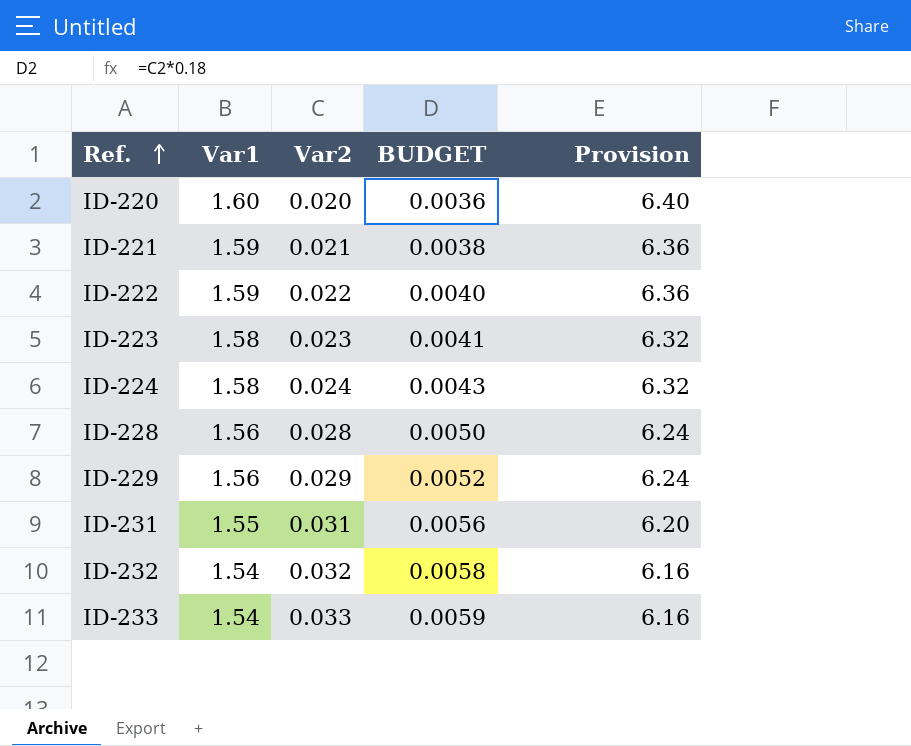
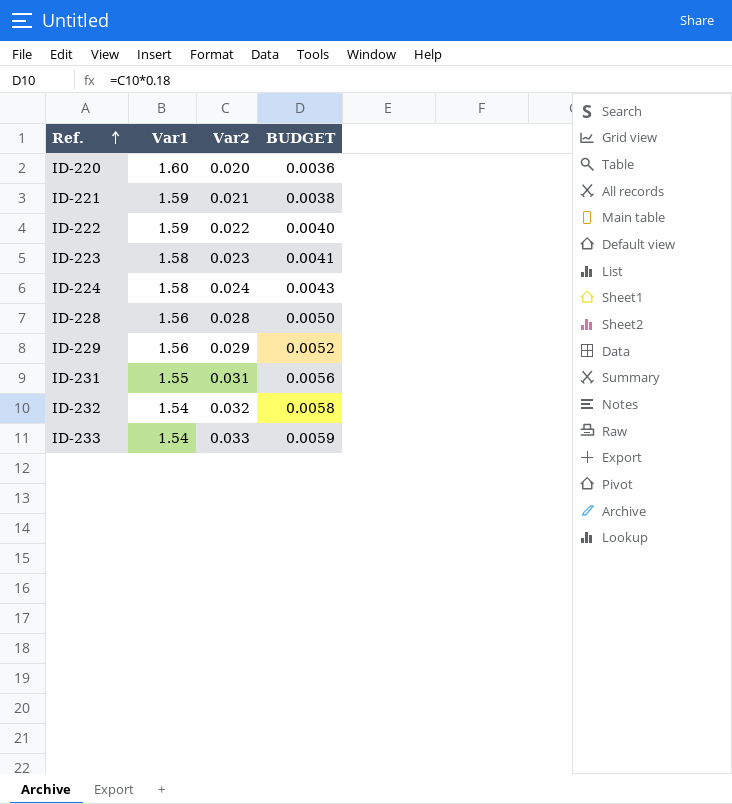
column Provision | formula: [Var1] * 4 -> none

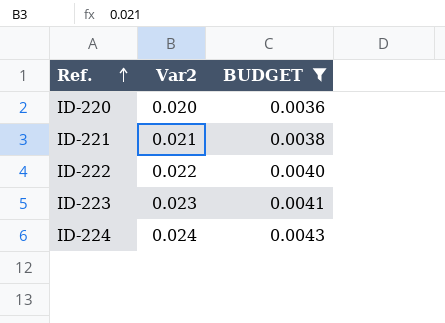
filter: none -> BUDGET <= 0.0043
column Var1 | position: 2 -> none

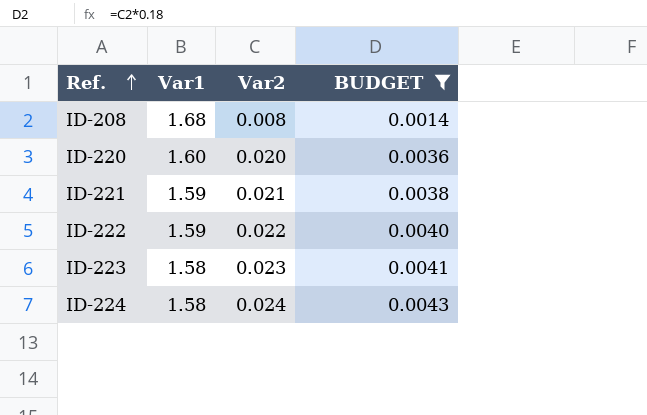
column Var1 | position: none -> 2
row ID-208: none -> 1.68 | 0.008 | 0.0014

